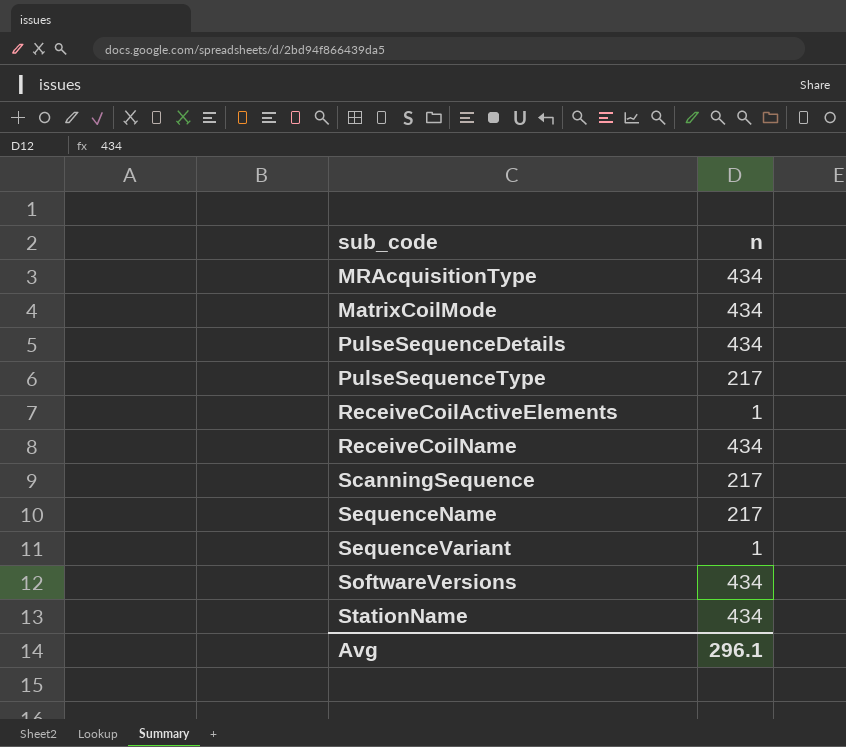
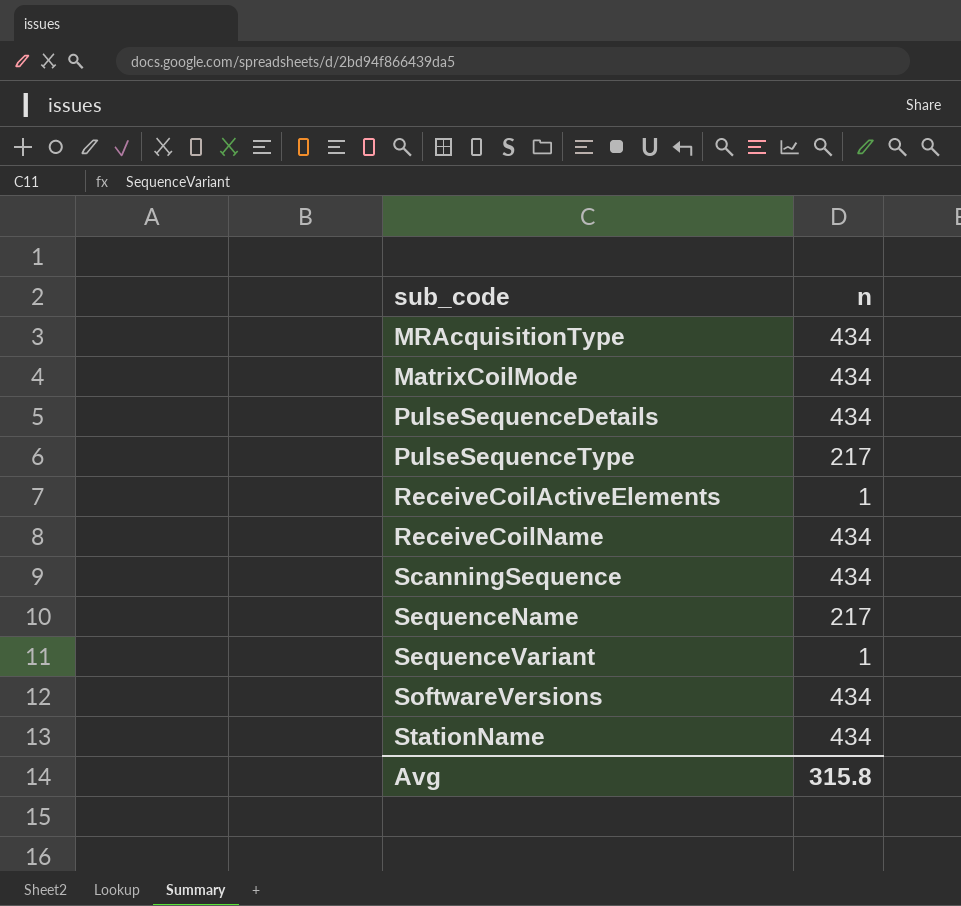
ScanningSequence | n: 217 -> 434
Avg | n: 296.1 -> 315.8

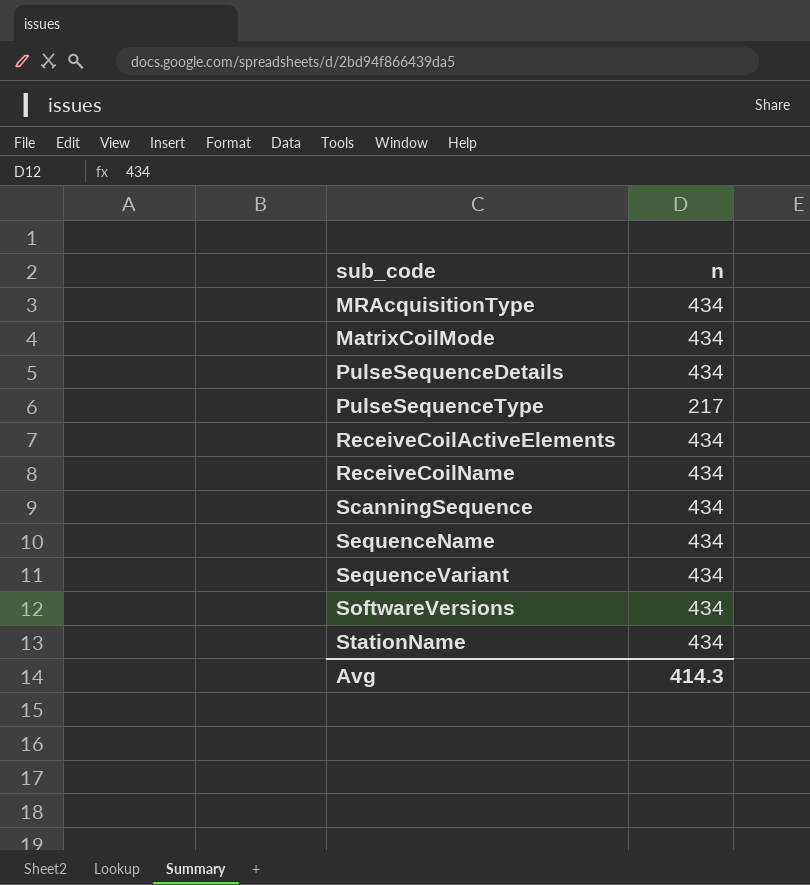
ReceiveCoilActiveElements | n: 1 -> 434
SequenceName | n: 217 -> 434
SequenceVariant | n: 1 -> 434
Avg | n: 315.8 -> 414.3

